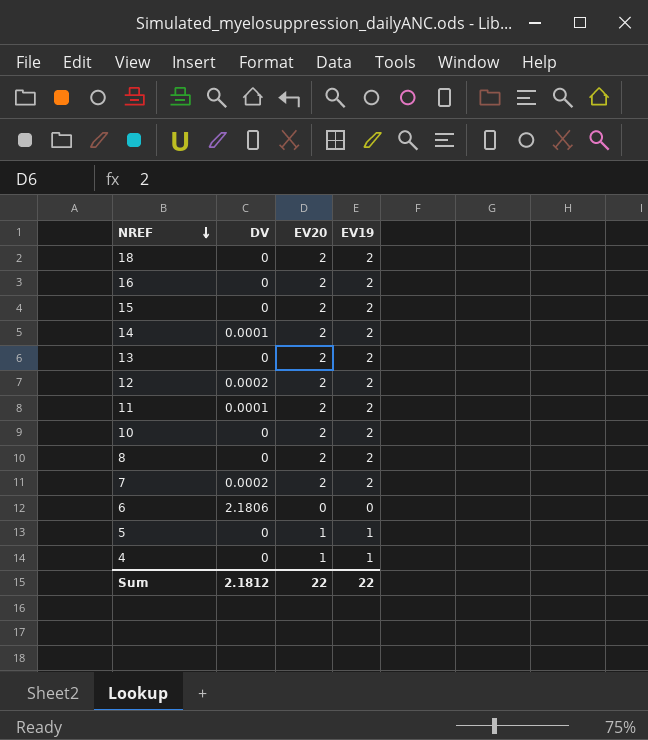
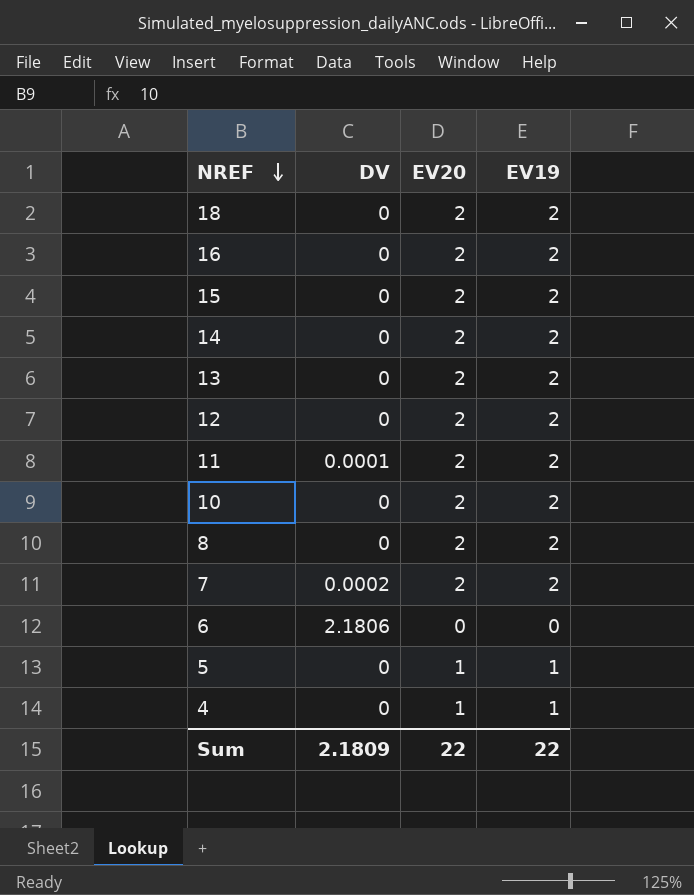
14 | DV: 0.0001 -> 0
12 | DV: 0.0002 -> 0
Sum | DV: 2.1812 -> 2.1809

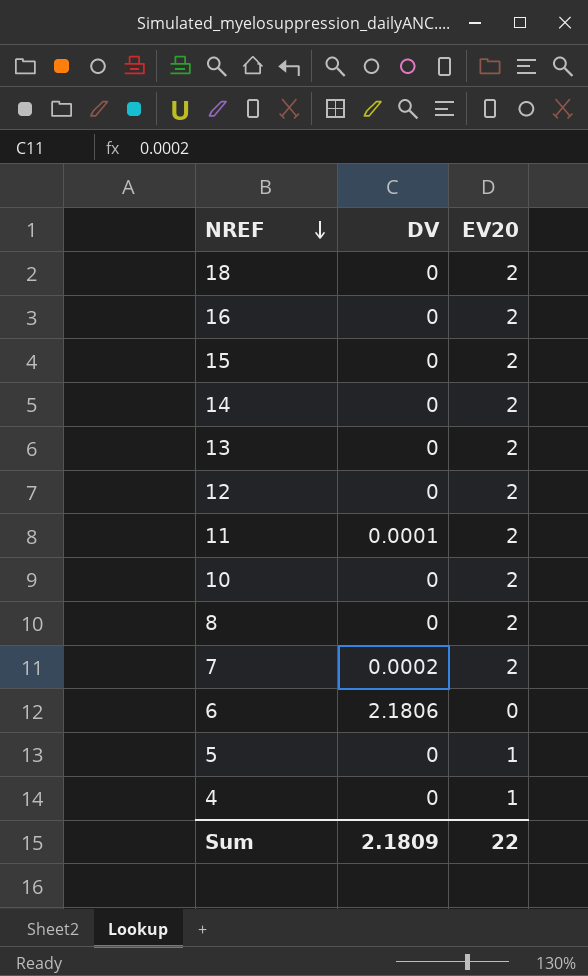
column EV19 | position: 4 -> none

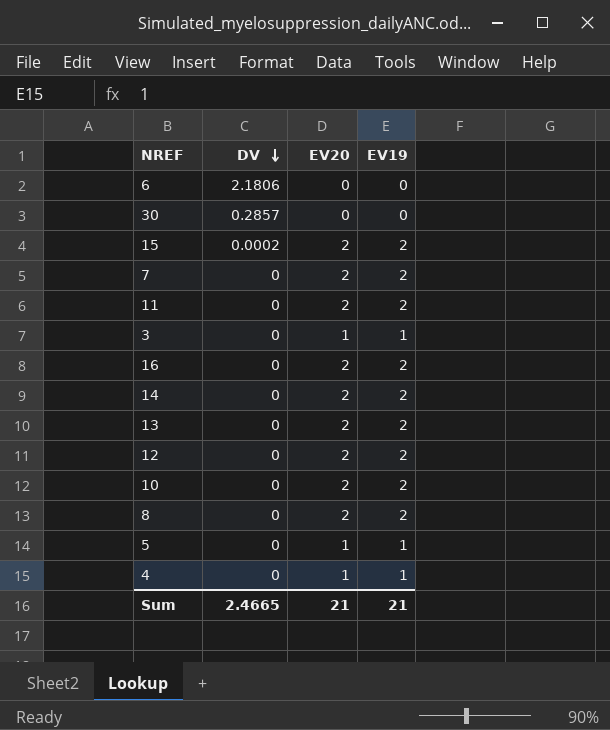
row order: NREF descending -> DV descending
column EV19 | position: none -> 4
row 18: 0 | 2 -> none
row 30: none -> 0.2857 | 0 | 0
15 | DV: 0 -> 0.0002
7 | DV: 0.0002 -> 0
11 | DV: 0.0001 -> 0
row 3: none -> 0 | 1 | 1
Sum | DV: 2.1809 -> 2.4665
Sum | EV20: 22 -> 21

